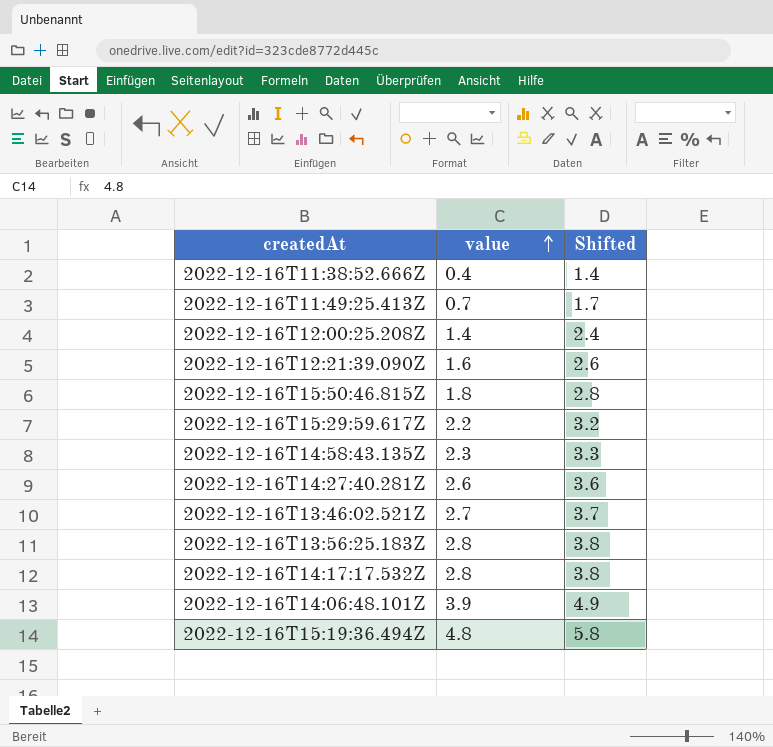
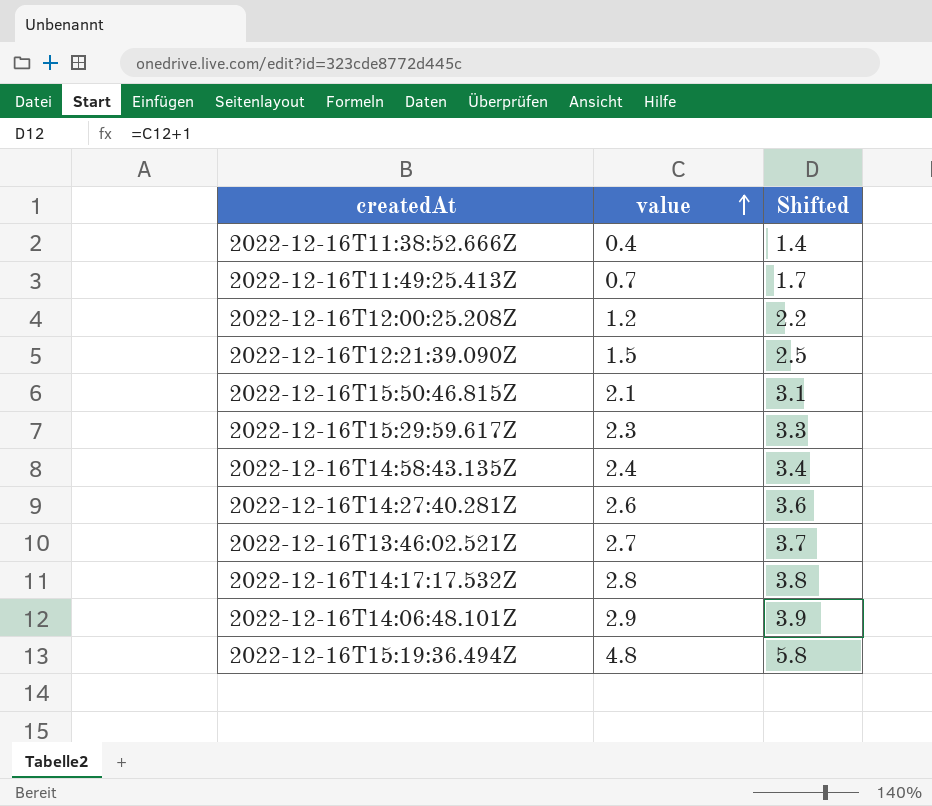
row 2022-12-16T13:56:25.183Z: 2.8 | 3.8 -> none
2022-12-16T12:00:25.208Z | value: 1.4 -> 1.2
2022-12-16T12:00:25.208Z | Shifted: 2.4 -> 2.2
2022-12-16T12:21:39.090Z | value: 1.6 -> 1.5
2022-12-16T12:21:39.090Z | Shifted: 2.6 -> 2.5
2022-12-16T15:50:46.815Z | value: 1.8 -> 2.1
2022-12-16T15:50:46.815Z | Shifted: 2.8 -> 3.1
2022-12-16T15:29:59.617Z | value: 2.2 -> 2.3
2022-12-16T15:29:59.617Z | Shifted: 3.2 -> 3.3
2022-12-16T14:58:43.135Z | value: 2.3 -> 2.4
2022-12-16T14:58:43.135Z | Shifted: 3.3 -> 3.4
2022-12-16T14:06:48.101Z | value: 3.9 -> 2.9
2022-12-16T14:06:48.101Z | Shifted: 4.9 -> 3.9

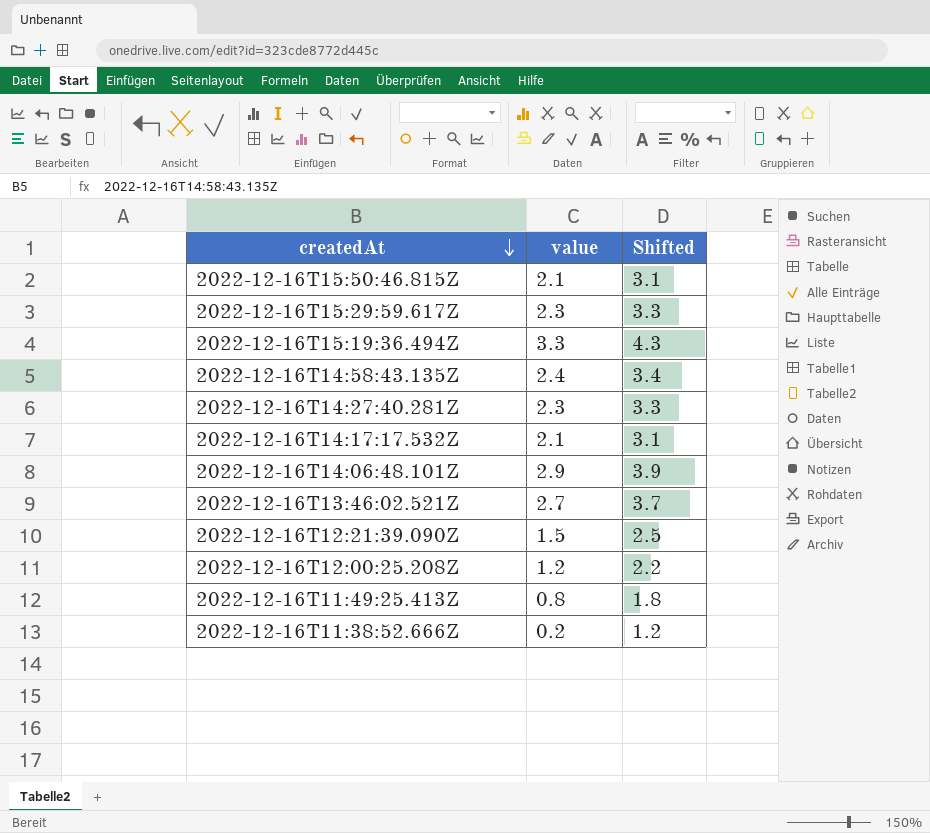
row order: value ascending -> createdAt descending
2022-12-16T15:19:36.494Z | value: 4.8 -> 3.3
2022-12-16T15:19:36.494Z | Shifted: 5.8 -> 4.3
2022-12-16T14:27:40.281Z | value: 2.6 -> 2.3
2022-12-16T14:27:40.281Z | Shifted: 3.6 -> 3.3
2022-12-16T14:17:17.532Z | value: 2.8 -> 2.1
2022-12-16T14:17:17.532Z | Shifted: 3.8 -> 3.1
2022-12-16T11:49:25.413Z | value: 0.7 -> 0.8
2022-12-16T11:49:25.413Z | Shifted: 1.7 -> 1.8
2022-12-16T11:38:52.666Z | value: 0.4 -> 0.2
2022-12-16T11:38:52.666Z | Shifted: 1.4 -> 1.2

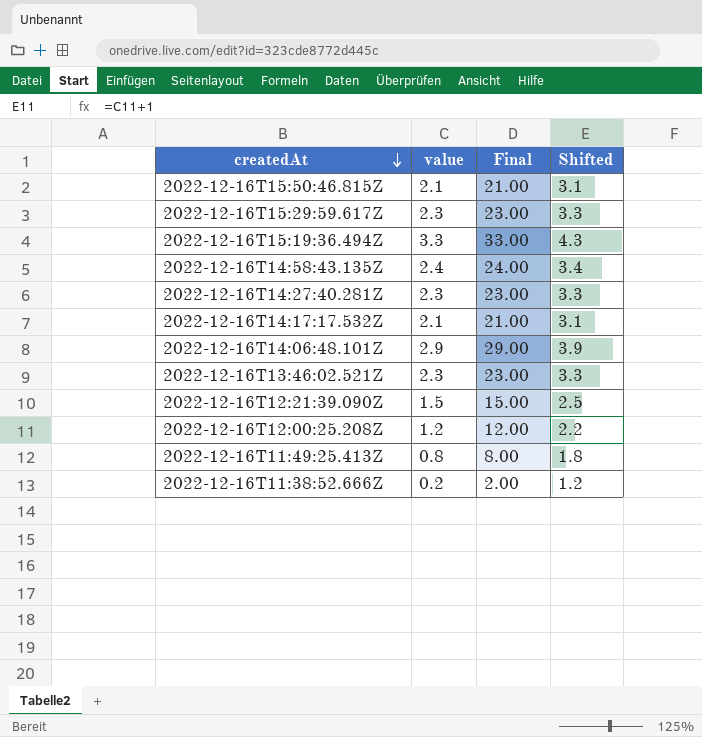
column Final | formula: none -> [value] * 10
2022-12-16T13:46:02.521Z | value: 2.7 -> 2.3
2022-12-16T13:46:02.521Z | Shifted: 3.7 -> 3.3

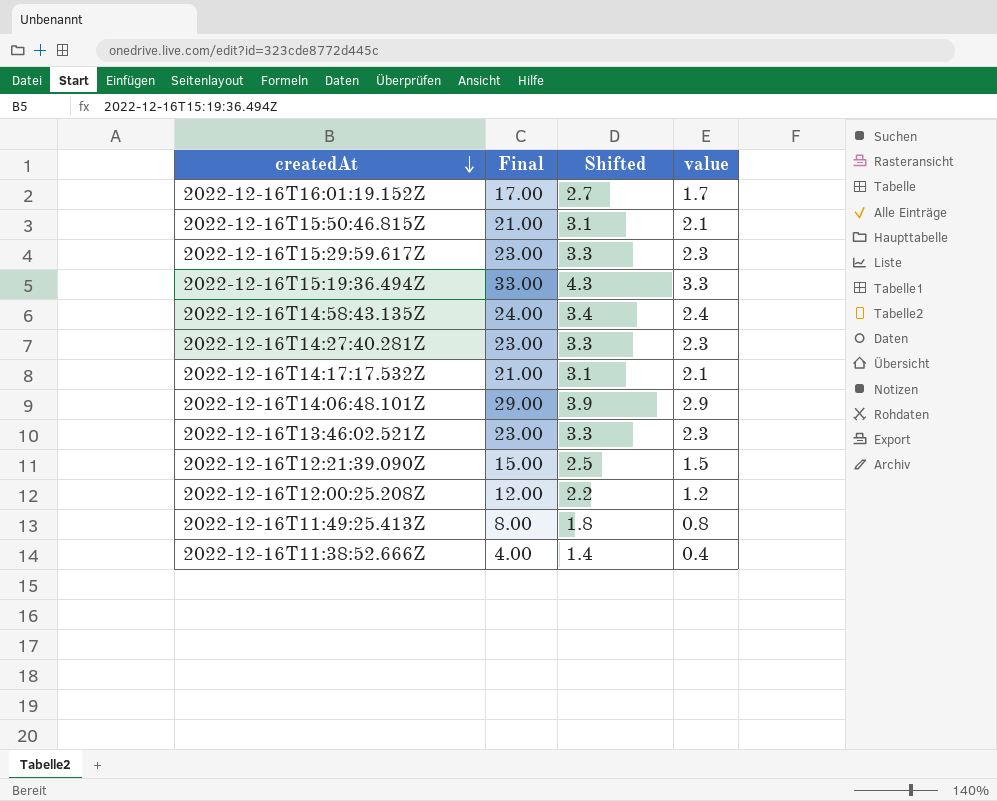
column value | position: 2 -> 4
row 2022-12-16T16:01:19.152Z: none -> 17.00 | 2.7 | 1.7
2022-12-16T11:38:52.666Z | Final: 2.00 -> 4.00
2022-12-16T11:38:52.666Z | Shifted: 1.2 -> 1.4
2022-12-16T11:38:52.666Z | value: 0.2 -> 0.4

